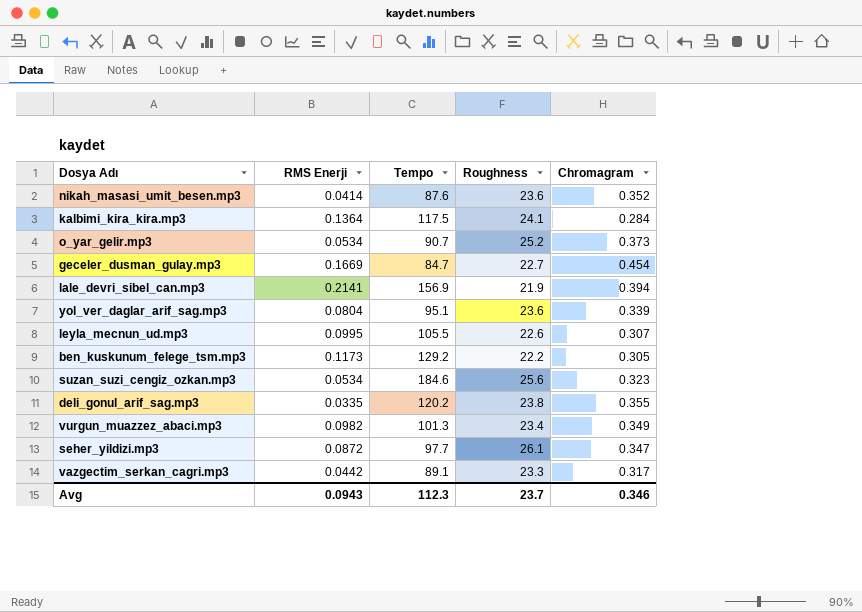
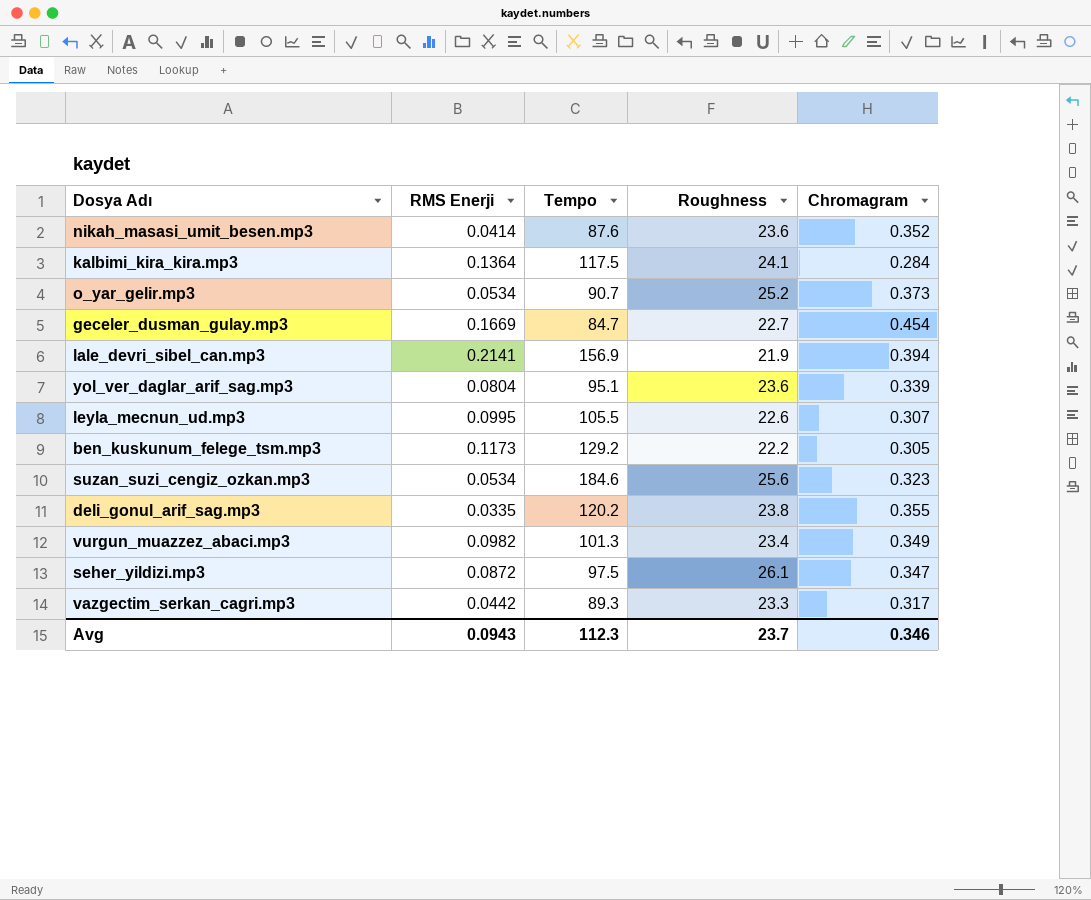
seher_yildizi.mp3 | Tempo: 97.7 -> 97.5
vazgectim_serkan_cagri.mp3 | Tempo: 89.1 -> 89.3

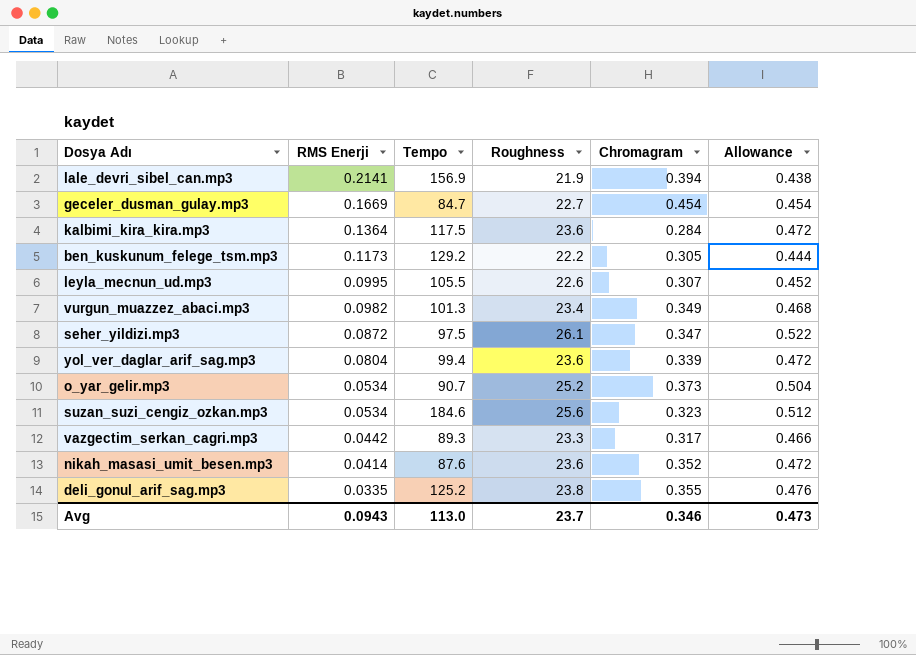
row order: none -> RMS Enerji descending
column Allowance | formula: none -> [Roughness] * 0.02
kalbimi_kira_kira.mp3 | Roughness: 24.1 -> 23.6
yol_ver_daglar_arif_sag.mp3 | Tempo: 95.1 -> 99.4
deli_gonul_arif_sag.mp3 | Tempo: 120.2 -> 125.2
Avg | Tempo: 112.3 -> 113.0

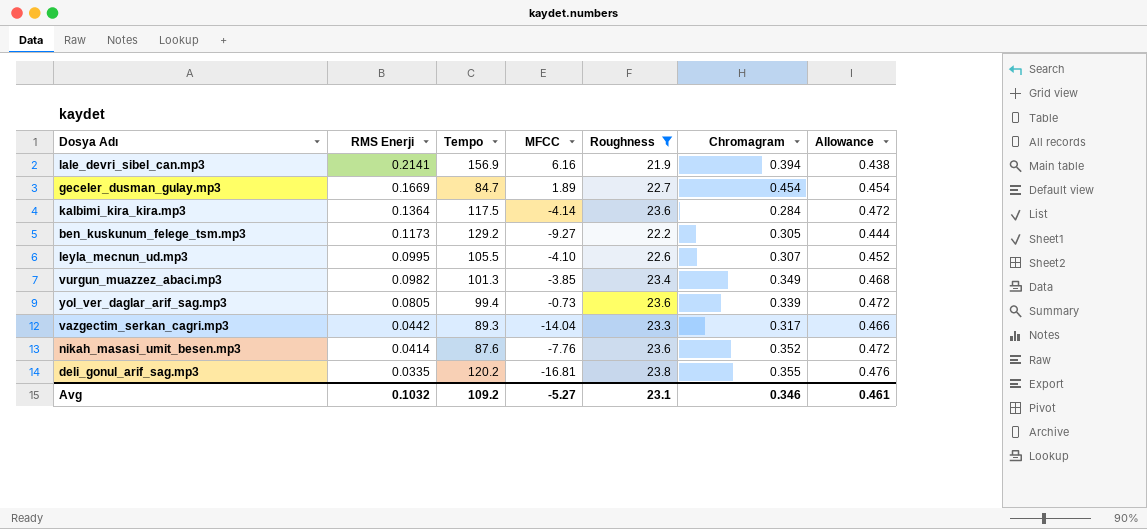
filter: none -> Roughness <= 23.8
column MFCC | position: none -> 4
yol_ver_daglar_arif_sag.mp3 | RMS Enerji: 0.0804 -> 0.0805
deli_gonul_arif_sag.mp3 | Tempo: 125.2 -> 120.2
Avg | RMS Enerji: 0.0943 -> 0.1032
Avg | Tempo: 113.0 -> 109.2
Avg | Roughness: 23.7 -> 23.1
Avg | Allowance: 0.473 -> 0.461

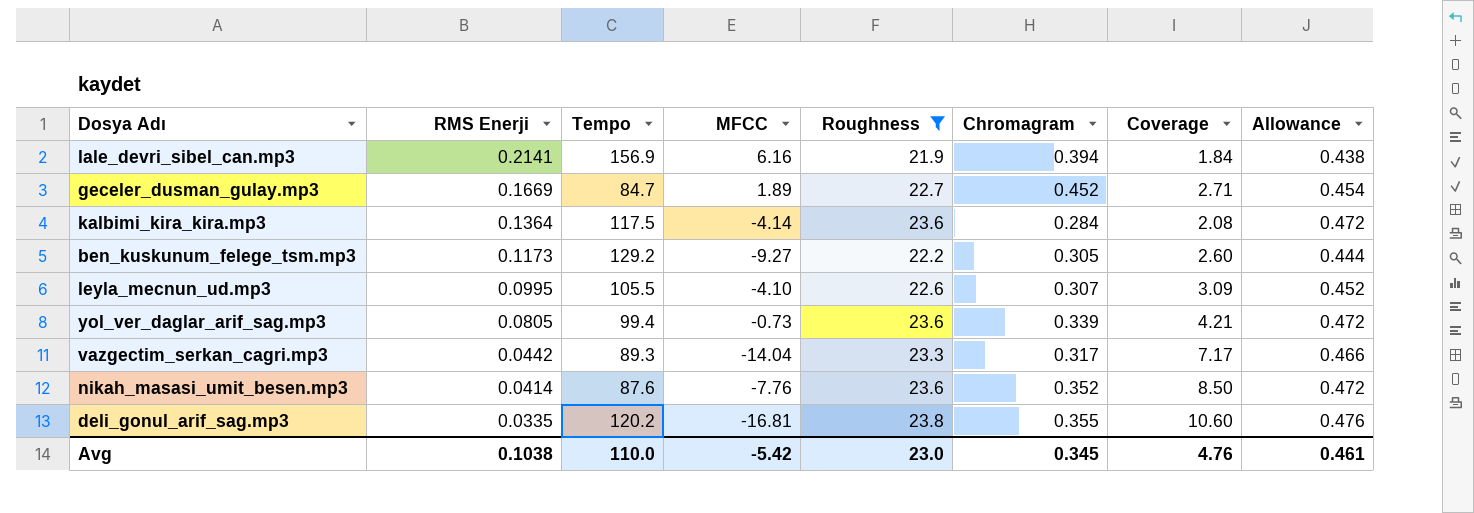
column Coverage | formula: none -> [Chromagram] / [RMS Enerji]
row vurgun_muazzez_abaci.mp3: 0.0982 | 101.3 | -3.85 | 23.4 | 0.349 | 0.468 -> none
geceler_dusman_gulay.mp3 | Chromagram: 0.454 -> 0.452
Avg | RMS Enerji: 0.1032 -> 0.1038
Avg | Tempo: 109.2 -> 110.0
Avg | MFCC: -5.27 -> -5.42
Avg | Roughness: 23.1 -> 23.0
Avg | Chromagram: 0.346 -> 0.345

